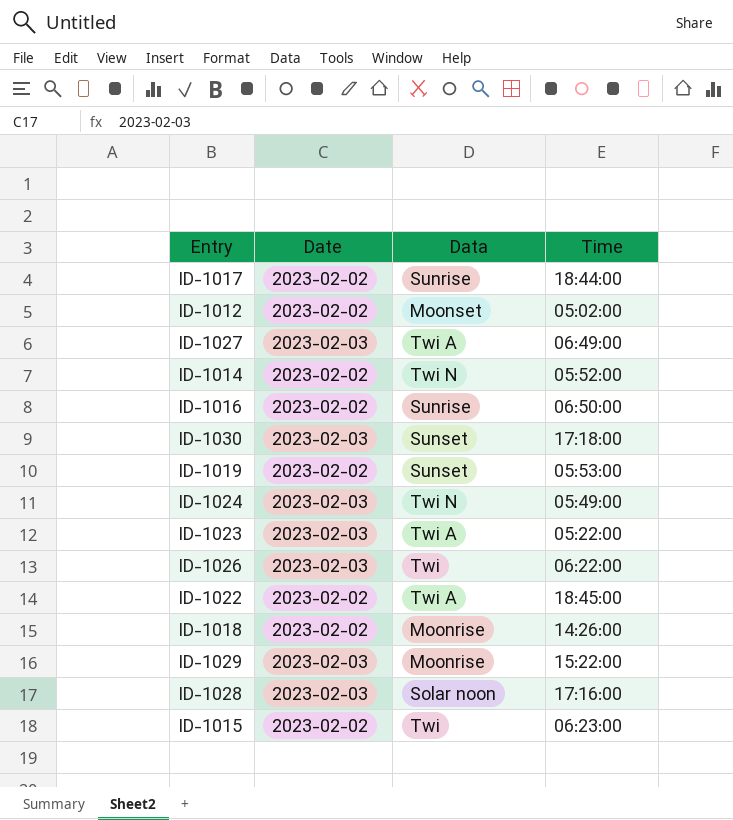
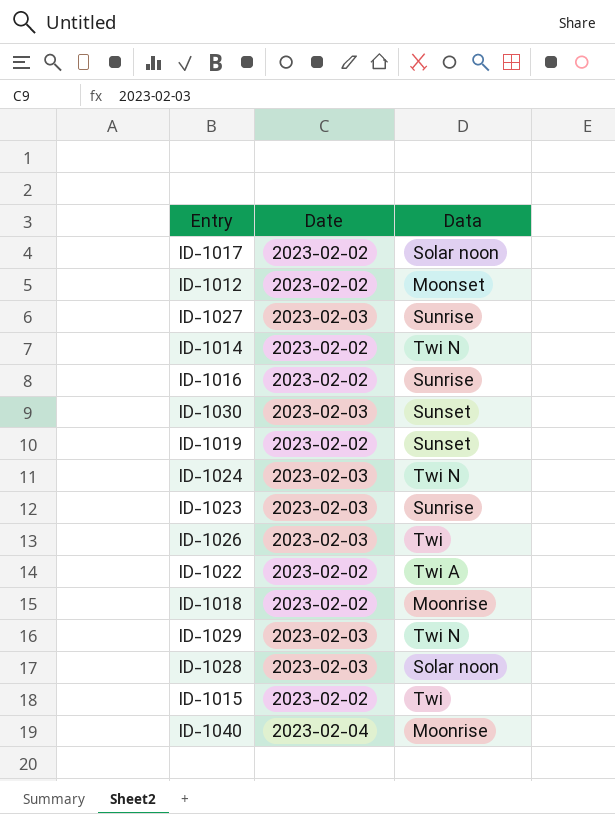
column Time | position: 4 -> none
ID-1017 | Data: Sunrise -> Solar noon
ID-1027 | Data: Twi A -> Sunrise
ID-1023 | Data: Twi A -> Sunrise
ID-1029 | Data: Moonrise -> Twi N
row ID-1040: none -> 2023-02-04 | Moonrise

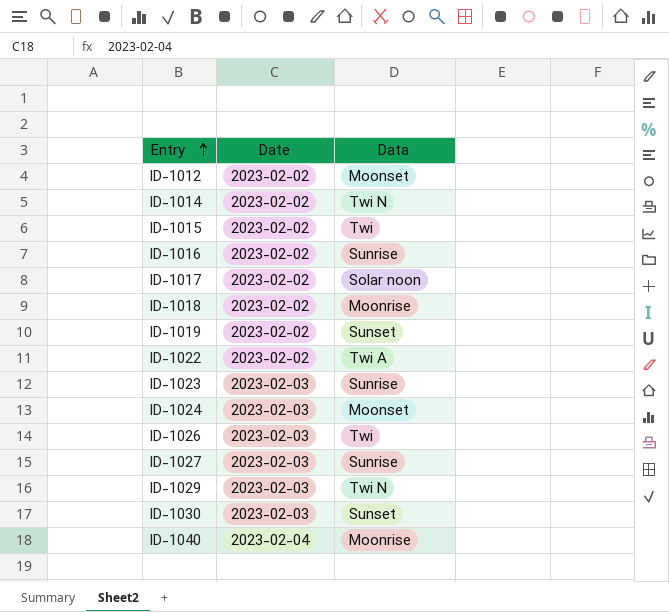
row order: none -> Entry ascending
row ID-1028: 2023-02-03 | Solar noon -> none
ID-1024 | Data: Twi N -> Moonset

